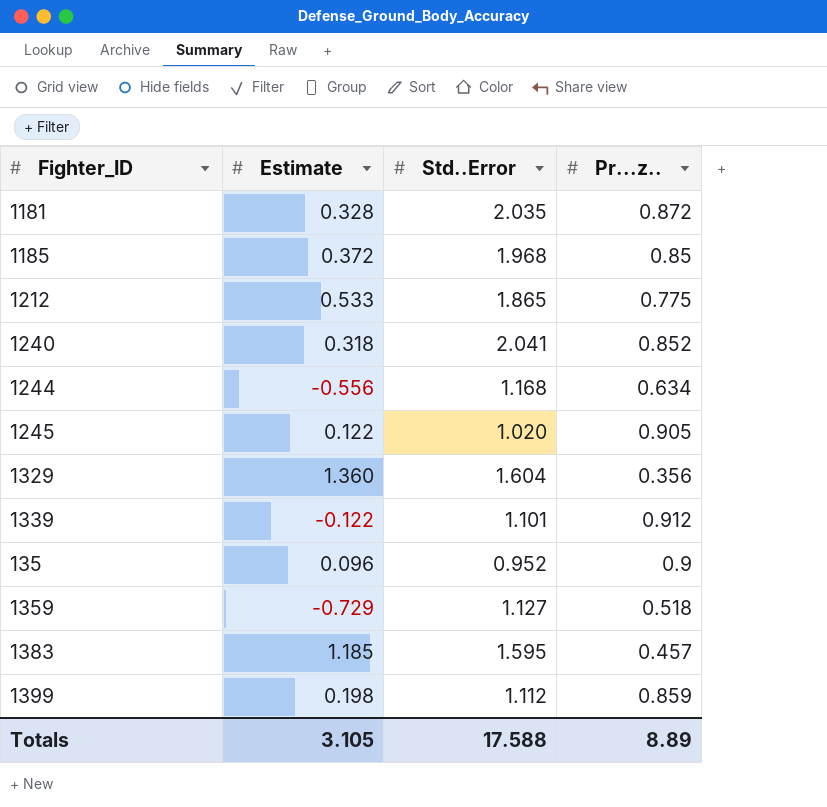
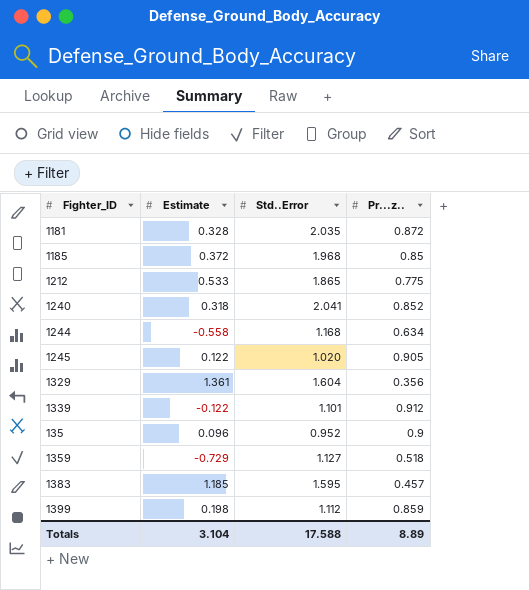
1244 | Estimate: -0.556 -> -0.558
1329 | Estimate: 1.360 -> 1.361
Totals | Estimate: 3.105 -> 3.104

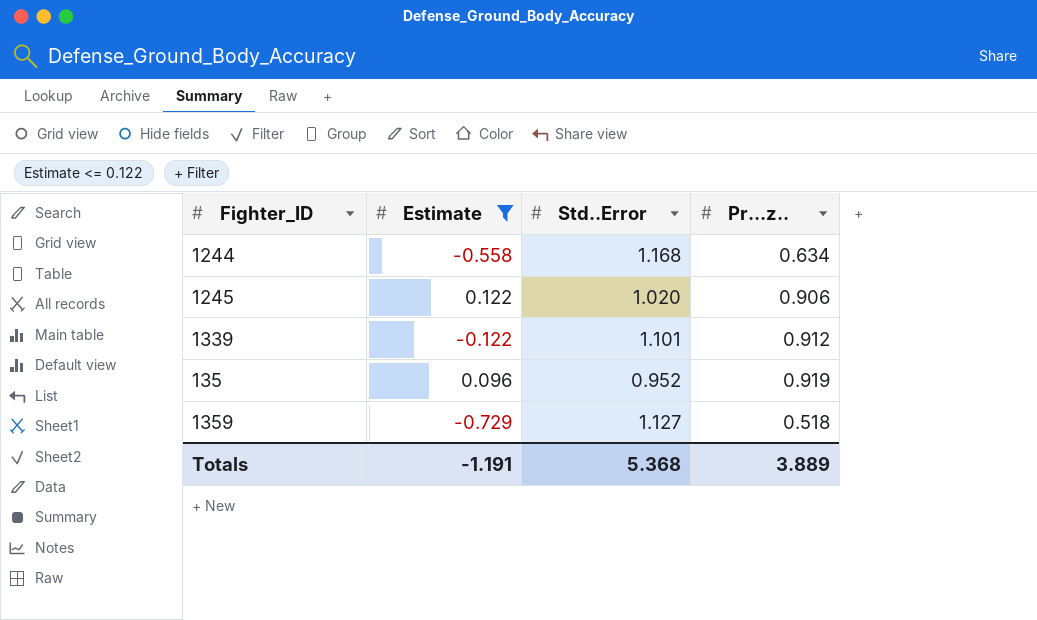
filter: none -> Estimate <= 0.122
1245 | Pr...z..: 0.905 -> 0.906
135 | Pr...z..: 0.9 -> 0.919
Totals | Estimate: 3.104 -> -1.191
Totals | Std..Error: 17.588 -> 5.368
Totals | Pr...z..: 8.89 -> 3.889

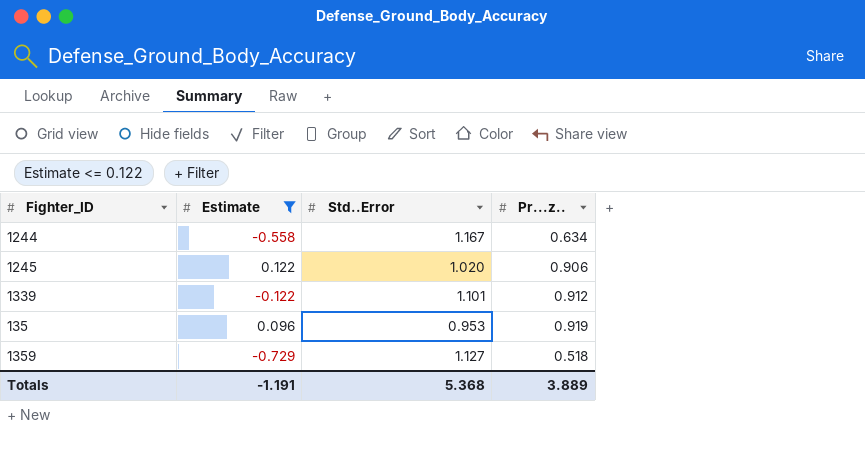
1244 | Std..Error: 1.168 -> 1.167
135 | Std..Error: 0.952 -> 0.953

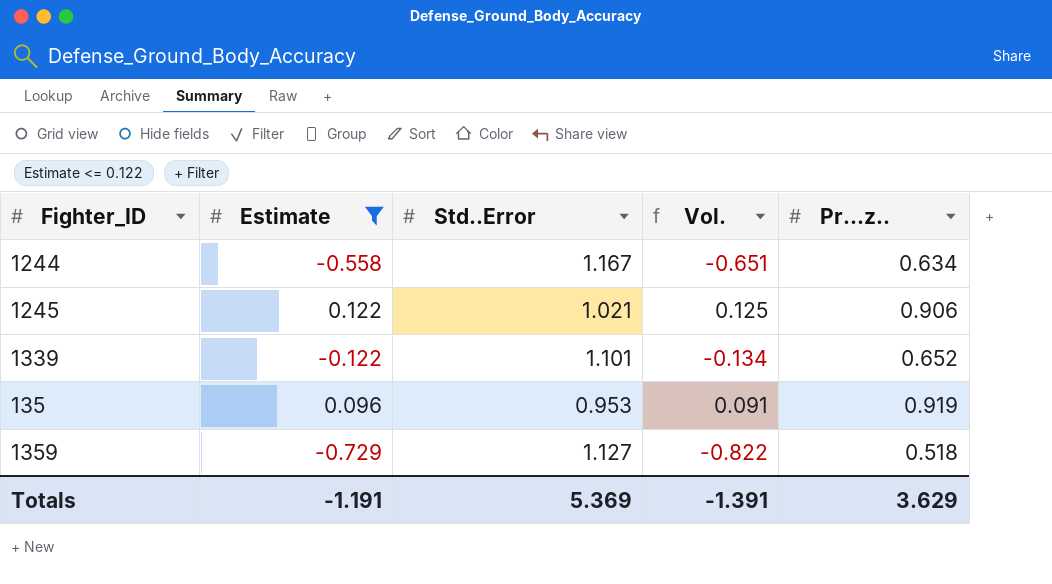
column Vol. | formula: none -> [Estimate] * [Std..Error]
1245 | Std..Error: 1.020 -> 1.021
1339 | Pr...z..: 0.912 -> 0.652
Totals | Std..Error: 5.368 -> 5.369
Totals | Pr...z..: 3.889 -> 3.629

